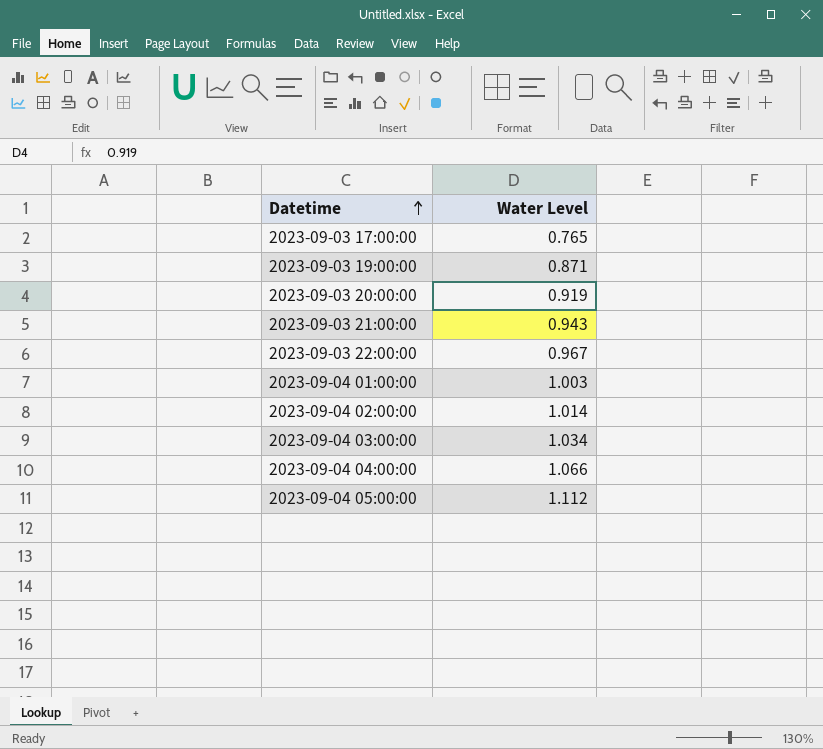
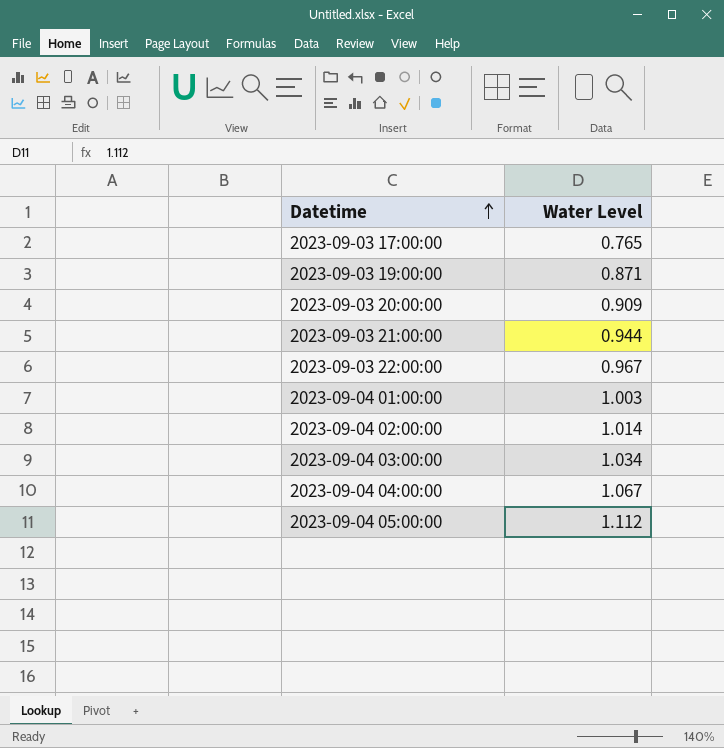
2023-09-03 20:00:00 | Water Level: 0.919 -> 0.909
2023-09-03 21:00:00 | Water Level: 0.943 -> 0.944
2023-09-04 04:00:00 | Water Level: 1.066 -> 1.067

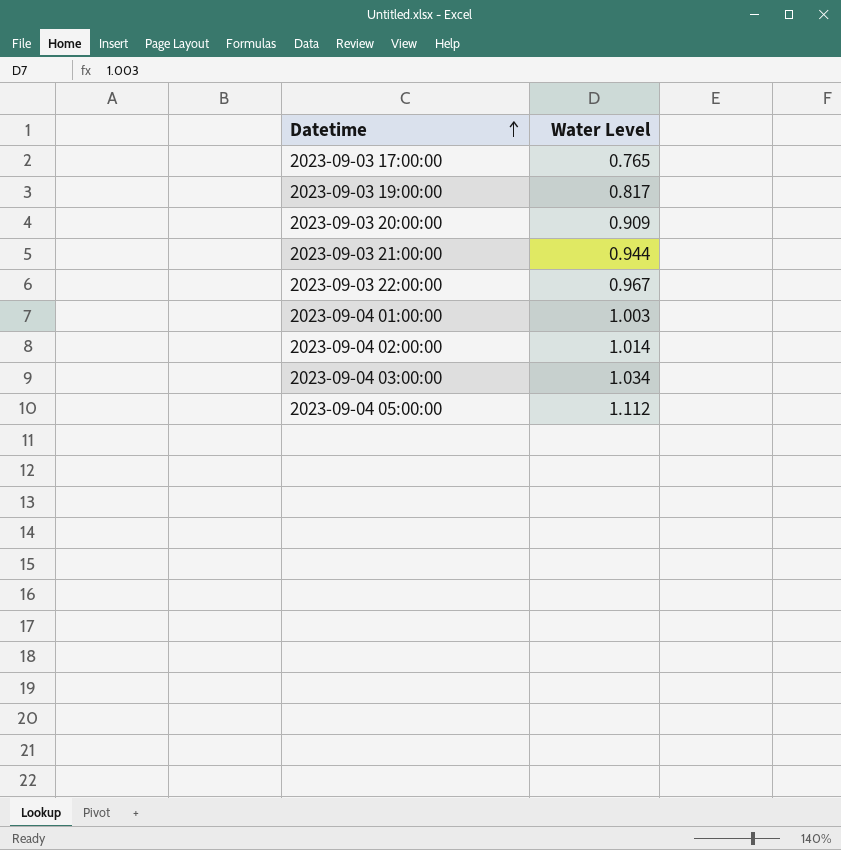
row 2023-09-04 04:00:00: 1.067 -> none
2023-09-03 19:00:00 | Water Level: 0.871 -> 0.817

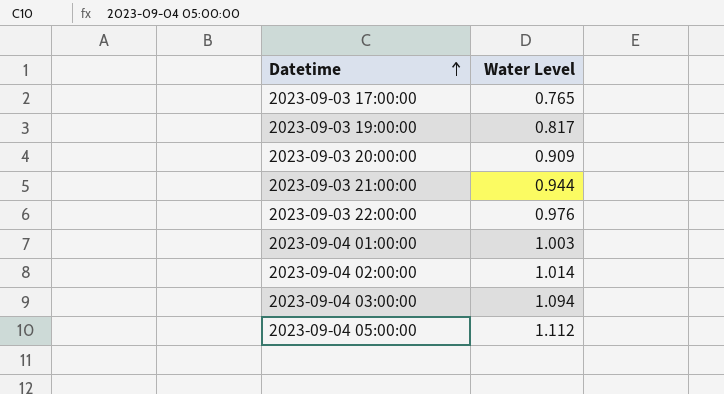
2023-09-03 22:00:00 | Water Level: 0.967 -> 0.976
2023-09-04 03:00:00 | Water Level: 1.034 -> 1.094

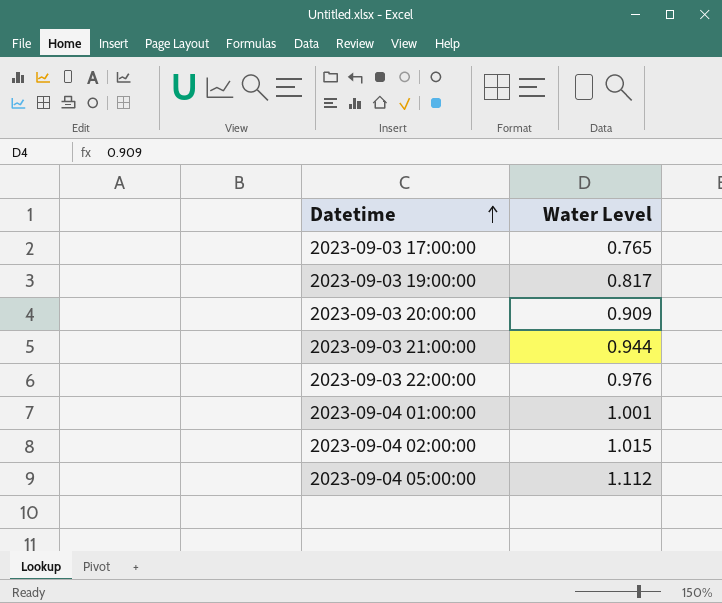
row 2023-09-04 03:00:00: 1.094 -> none
2023-09-04 01:00:00 | Water Level: 1.003 -> 1.001
2023-09-04 02:00:00 | Water Level: 1.014 -> 1.015

